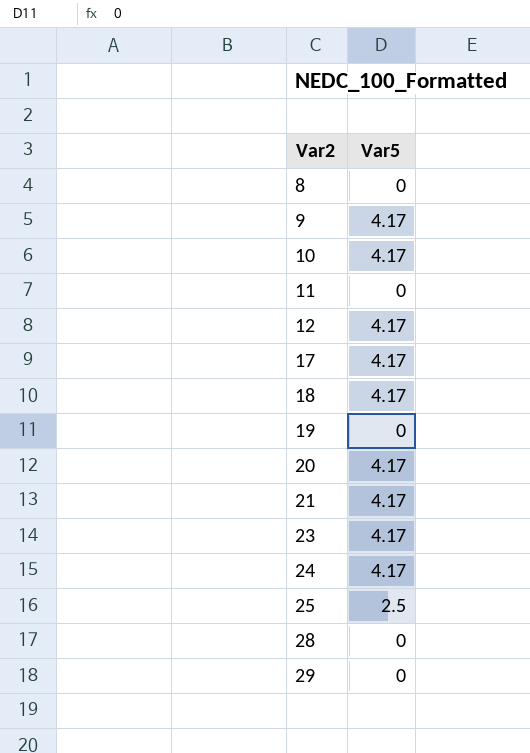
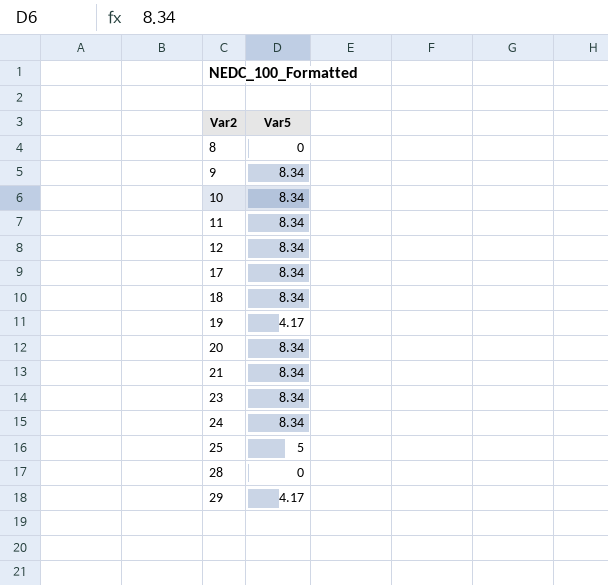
9 | Var5: 4.17 -> 8.34
10 | Var5: 4.17 -> 8.34
11 | Var5: 0 -> 8.34
12 | Var5: 4.17 -> 8.34
17 | Var5: 4.17 -> 8.34
18 | Var5: 4.17 -> 8.34
19 | Var5: 0 -> 4.17
20 | Var5: 4.17 -> 8.34
21 | Var5: 4.17 -> 8.34
23 | Var5: 4.17 -> 8.34
24 | Var5: 4.17 -> 8.34
25 | Var5: 2.5 -> 5
29 | Var5: 0 -> 4.17

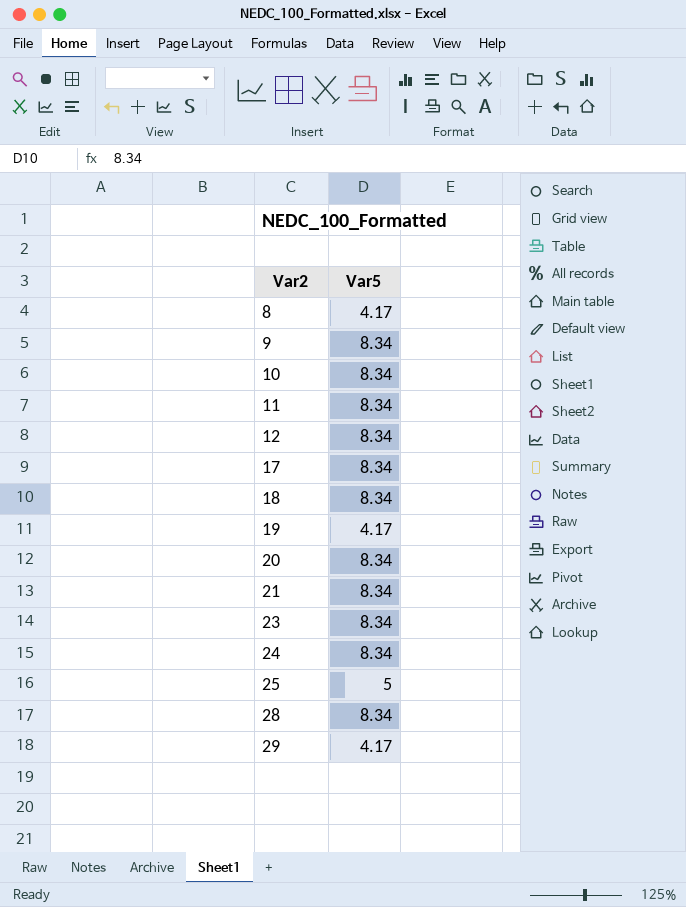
8 | Var5: 0 -> 4.17
28 | Var5: 0 -> 8.34

